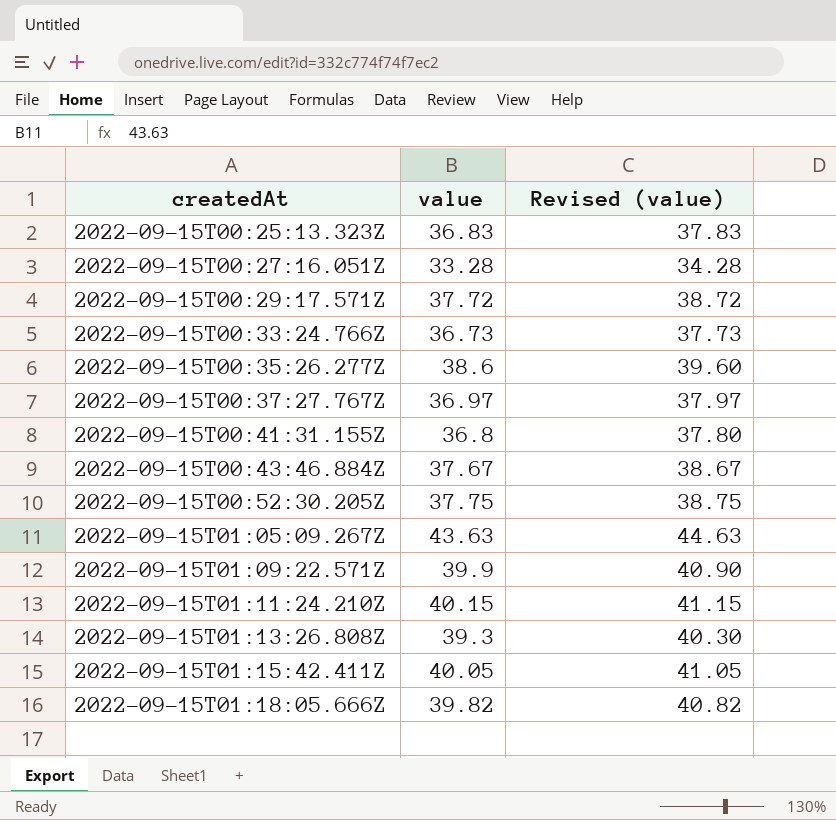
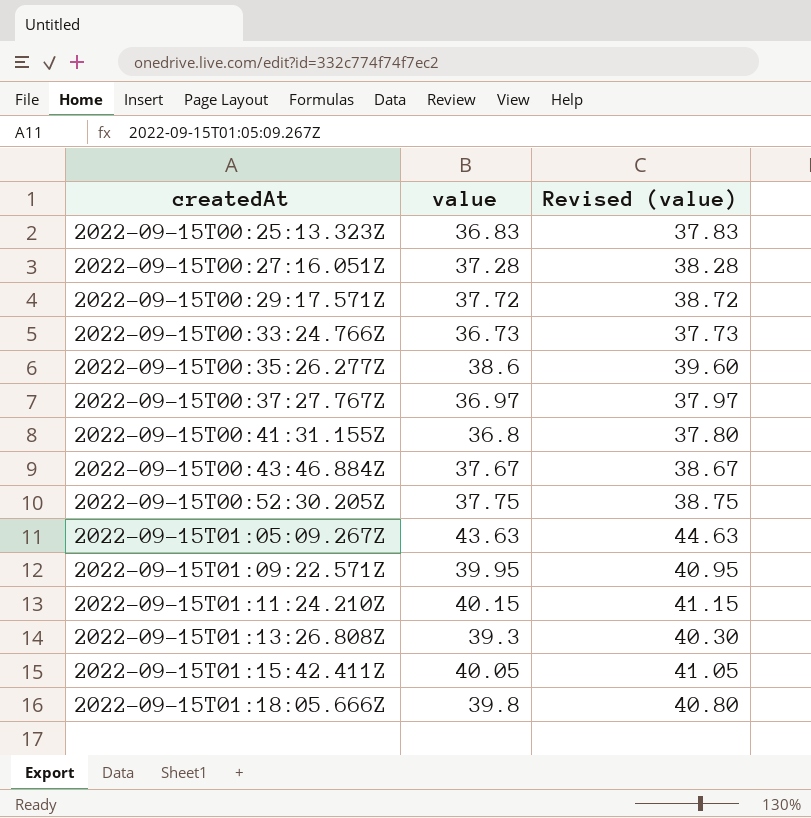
2022-09-15T00:27:16.051Z | value: 33.28 -> 37.28
2022-09-15T00:27:16.051Z | Revised (value): 34.28 -> 38.28
2022-09-15T01:09:22.571Z | value: 39.9 -> 39.95
2022-09-15T01:09:22.571Z | Revised (value): 40.90 -> 40.95
2022-09-15T01:18:05.666Z | value: 39.82 -> 39.8
2022-09-15T01:18:05.666Z | Revised (value): 40.82 -> 40.80

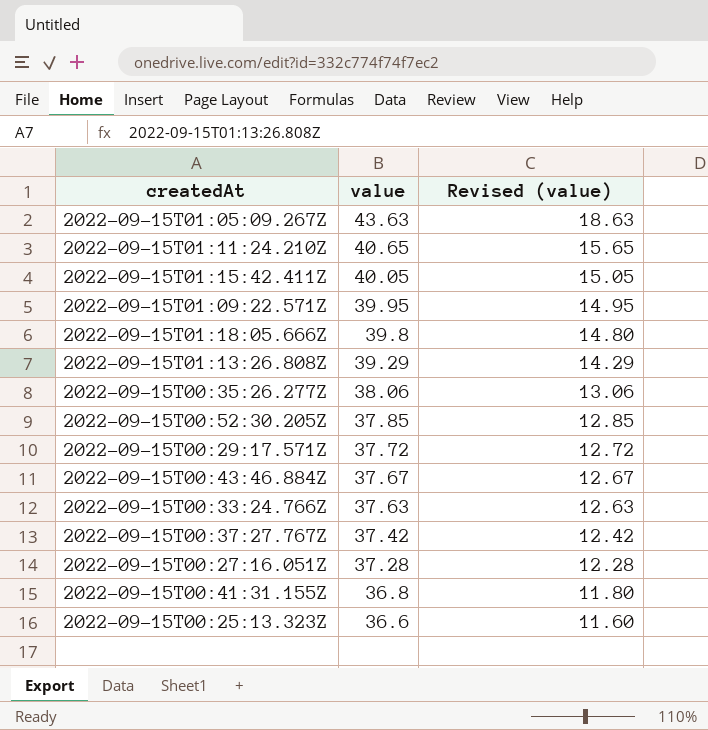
row order: createdAt ascending -> value descending
column Revised (value) | formula: [value] + 1 -> [value] - 25
2022-09-15T01:11:24.210Z | value: 40.15 -> 40.65
2022-09-15T01:13:26.808Z | value: 39.3 -> 39.29
2022-09-15T00:35:26.277Z | value: 38.6 -> 38.06
2022-09-15T00:52:30.205Z | value: 37.75 -> 37.85
2022-09-15T00:33:24.766Z | value: 36.73 -> 37.63
2022-09-15T00:37:27.767Z | value: 36.97 -> 37.42
2022-09-15T00:25:13.323Z | value: 36.83 -> 36.6

